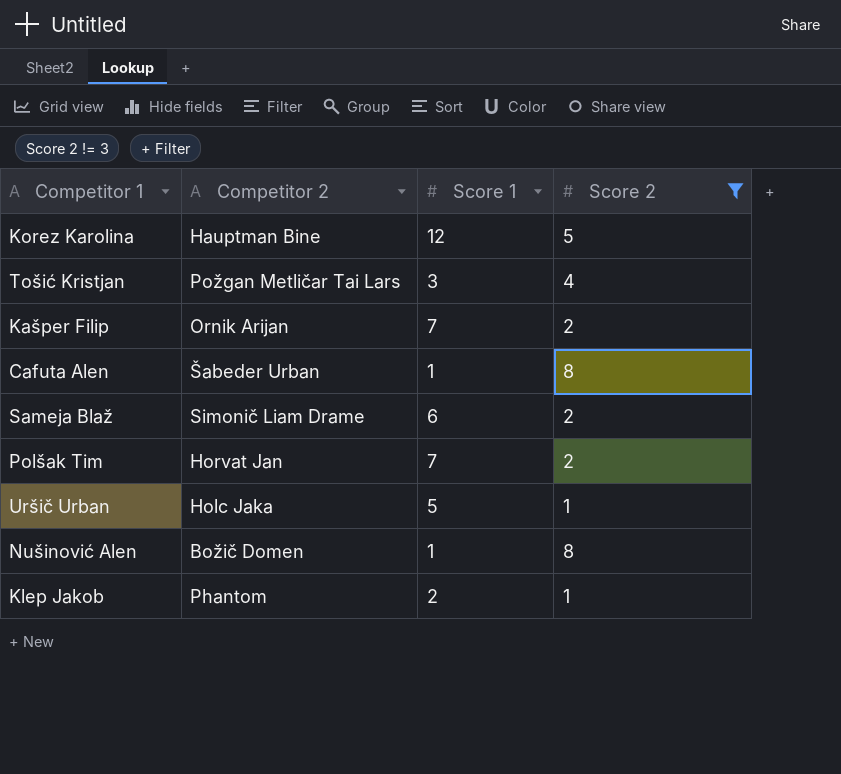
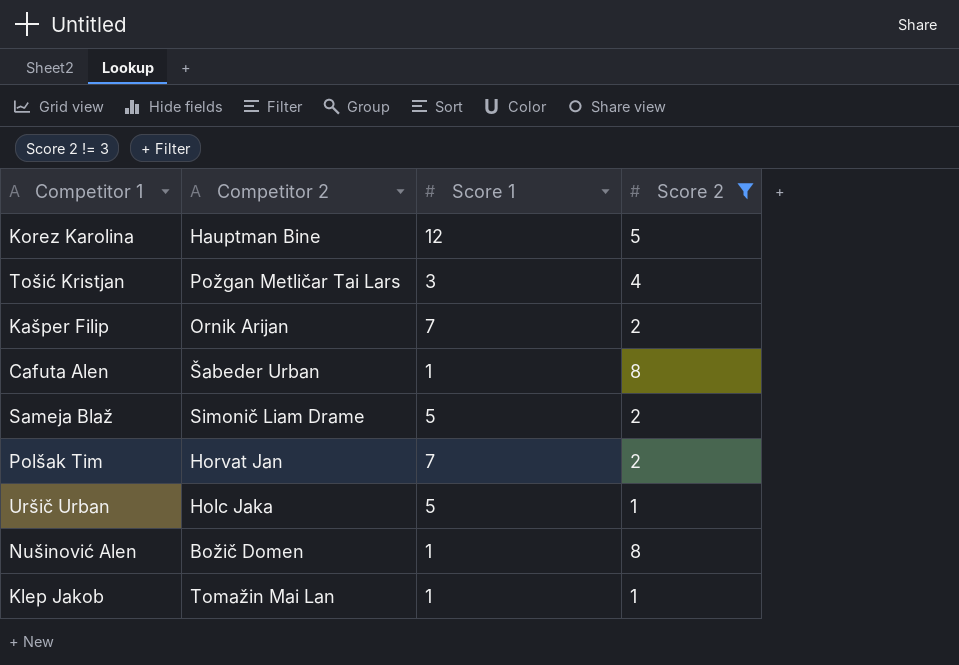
Sameja Blaž | Score 1: 6 -> 5
Klep Jakob | Competitor 2: Phantom -> Tomažin Mai Lan
Klep Jakob | Score 1: 2 -> 1

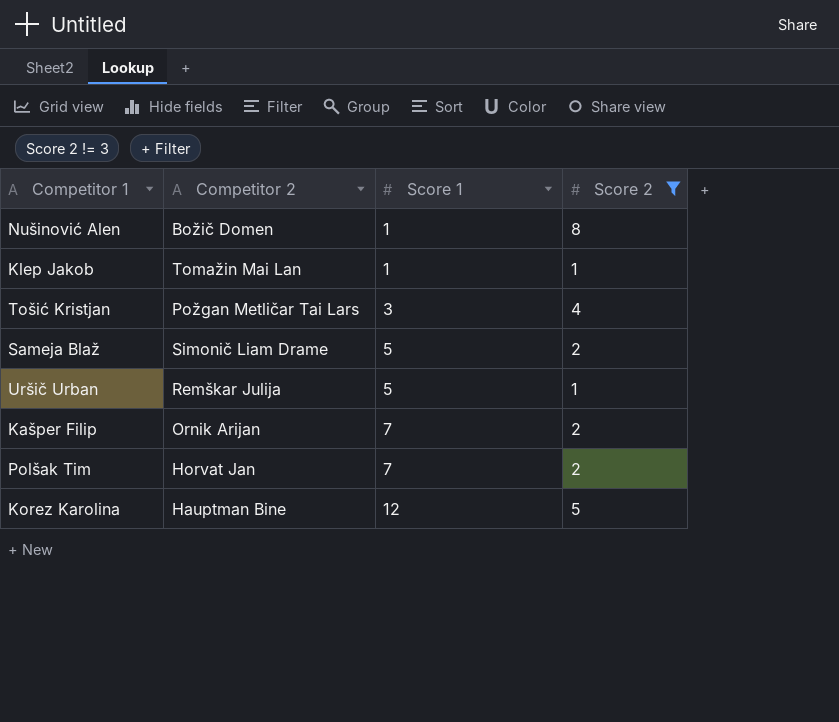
row order: none -> Score 1 ascending
row Cafuta Alen: Šabeder Urban | 1 | 8 -> none
Uršič Urban | Competitor 2: Holc Jaka -> Remškar Julija

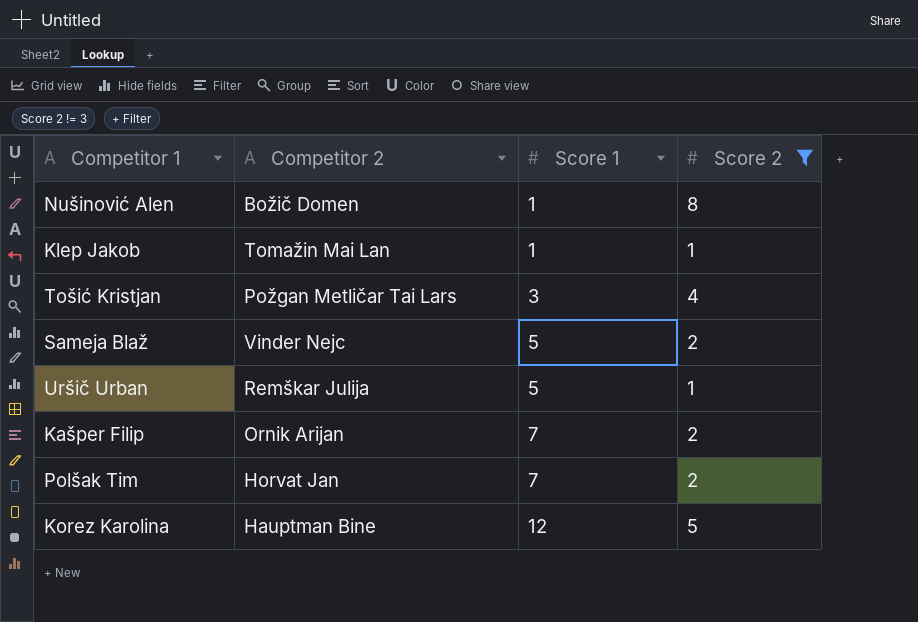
Sameja Blaž | Competitor 2: Simonič Liam Drame -> Vinder Nejc

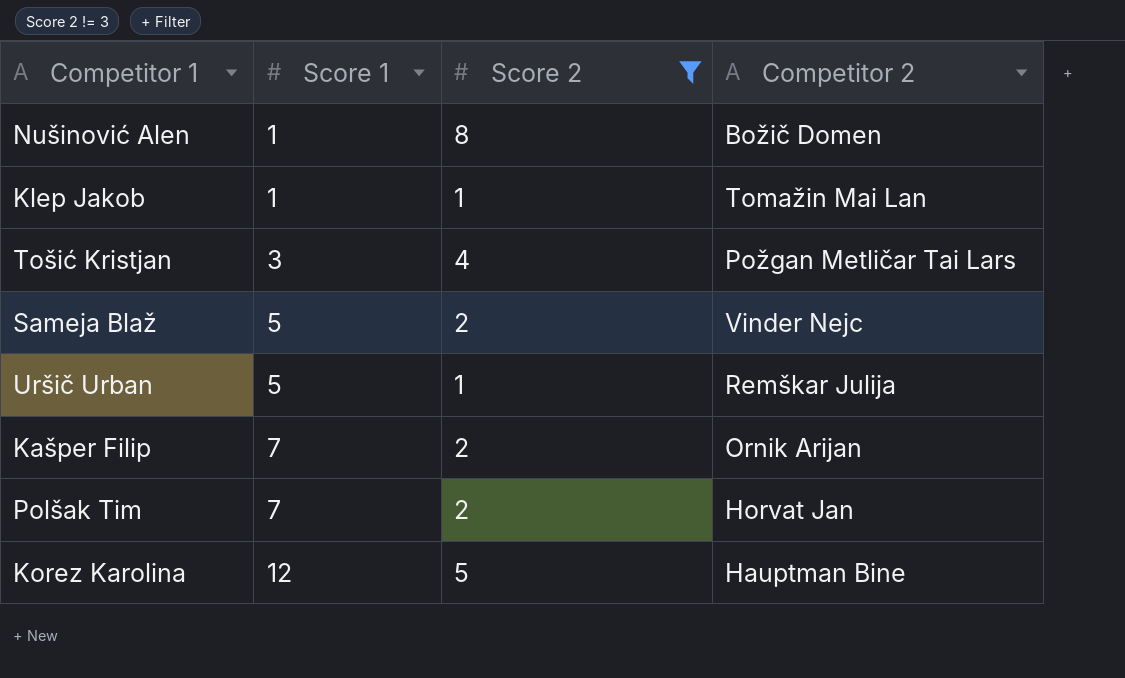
column Competitor 2 | position: 2 -> 4

